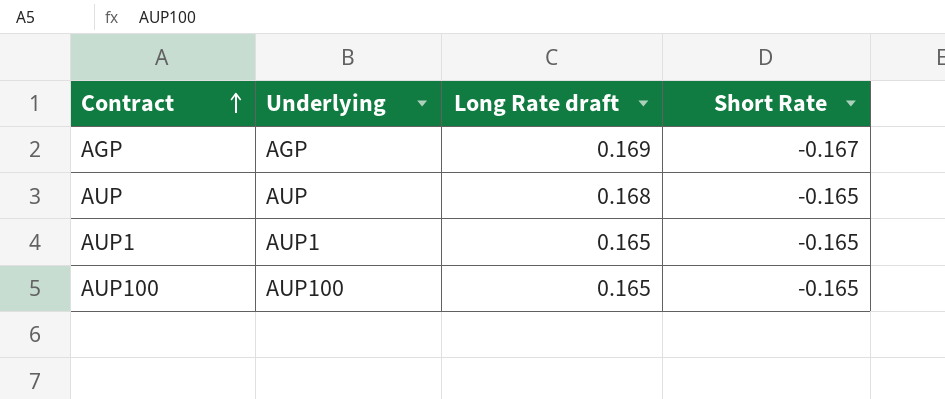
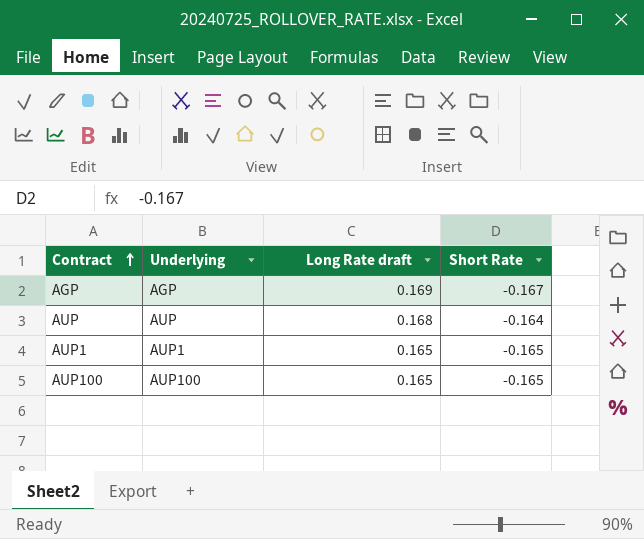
AUP | Short Rate: -0.165 -> -0.164

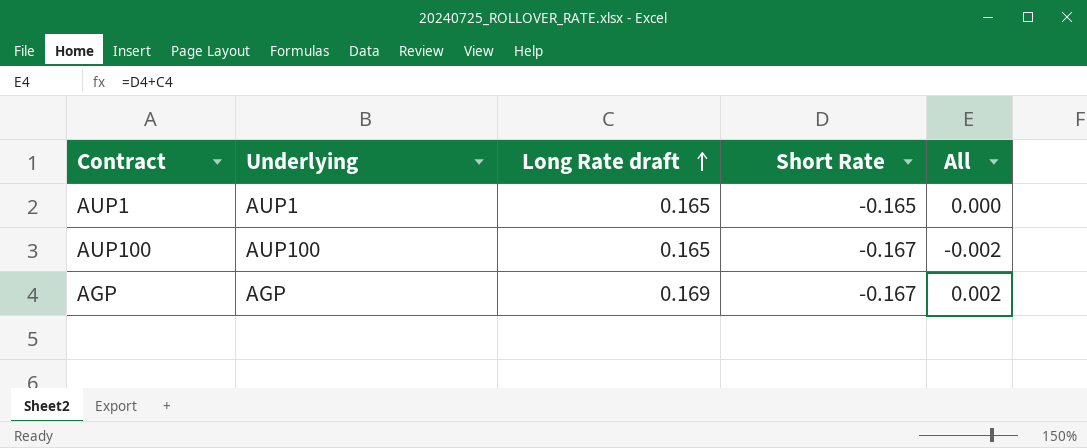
row order: Contract ascending -> Long Rate draft ascending
column All | formula: none -> [Long Rate draft] + [Short Rate]
row AUP: AUP | 0.168 | -0.164 -> none
AUP100 | Short Rate: -0.165 -> -0.167

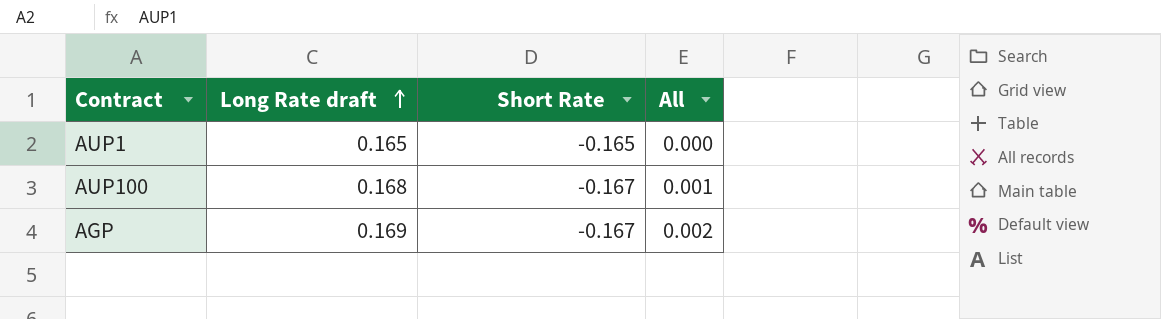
column Underlying | position: 2 -> none
AUP100 | Long Rate draft: 0.165 -> 0.168
AUP100 | All: -0.002 -> 0.001

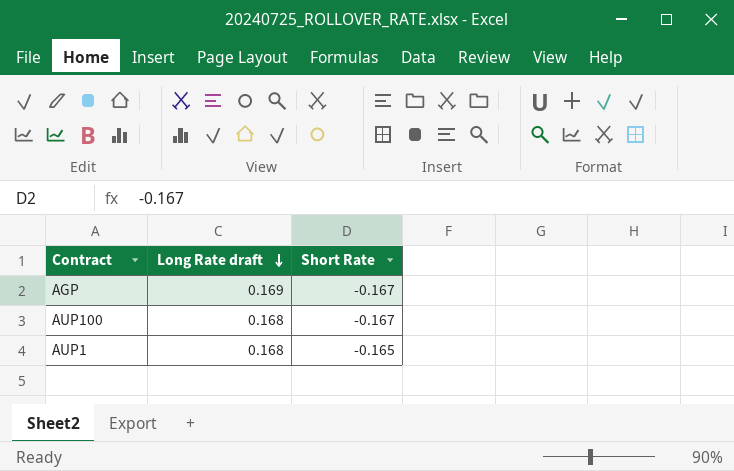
row order: Long Rate draft ascending -> Long Rate draft descending
column All | formula: [Long Rate draft] + [Short Rate] -> none
AUP1 | Long Rate draft: 0.165 -> 0.168

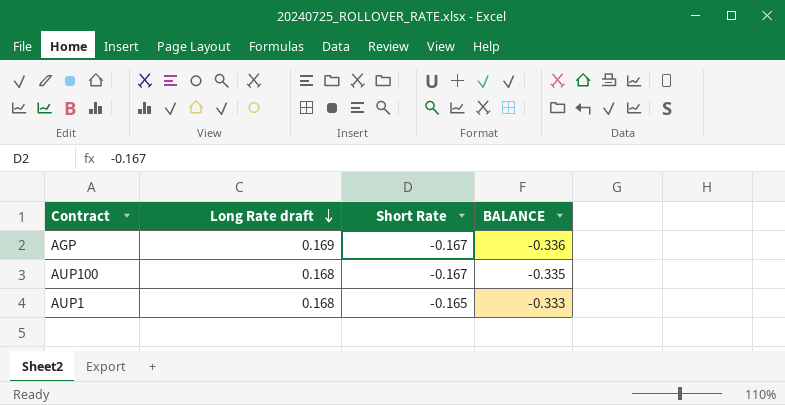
column BALANCE | formula: none -> [Short Rate] - [Long Rate draft]

